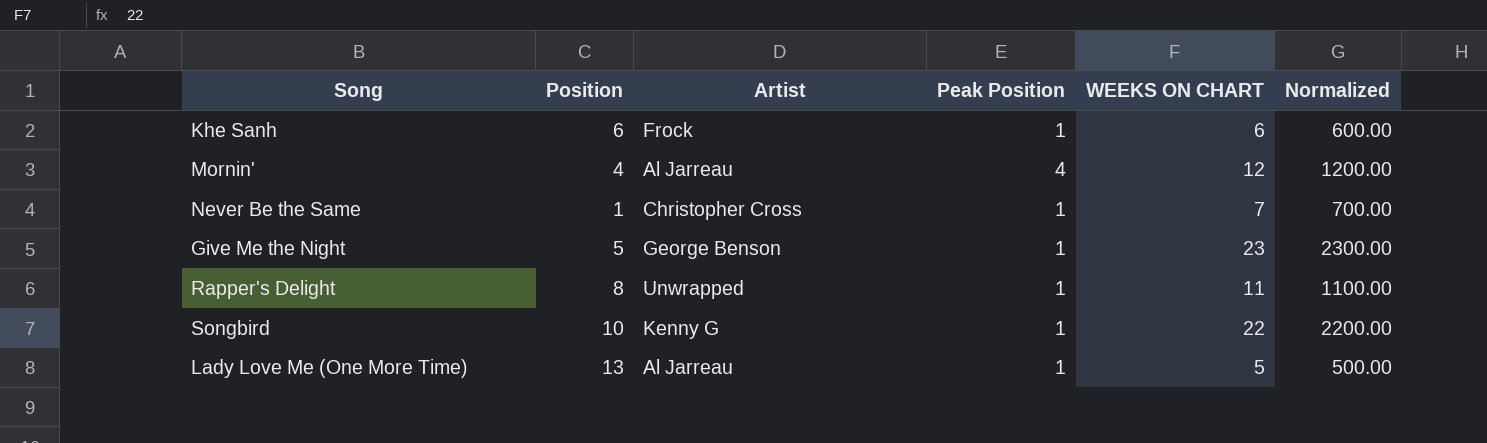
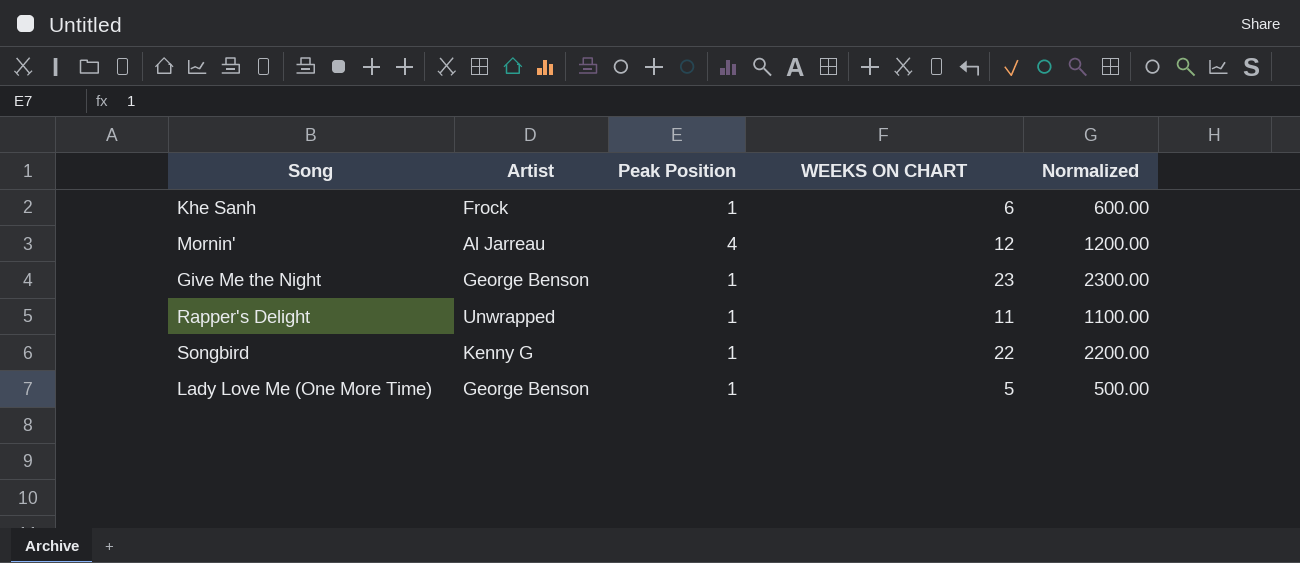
column Position | position: 2 -> none
row Never Be the Same: 1 | Christopher Cross | 1 | 7 | 700.00 -> none
Lady Love Me (One More Time) | Artist: Al Jarreau -> George Benson

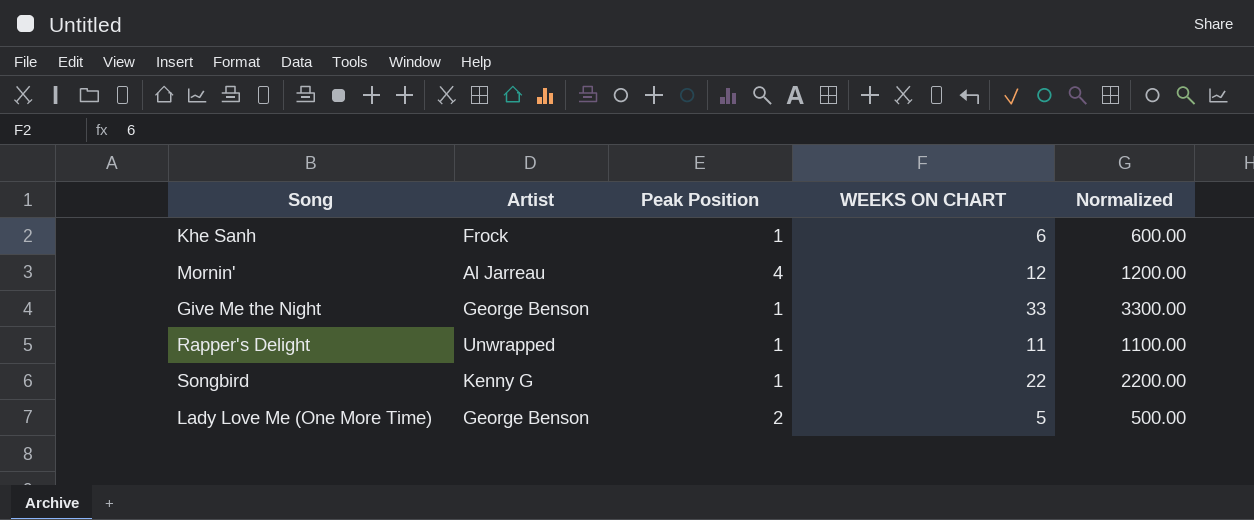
Give Me the Night | WEEKS ON CHART: 23 -> 33
Give Me the Night | Normalized: 2300.00 -> 3300.00
Lady Love Me (One More Time) | Peak Position: 1 -> 2

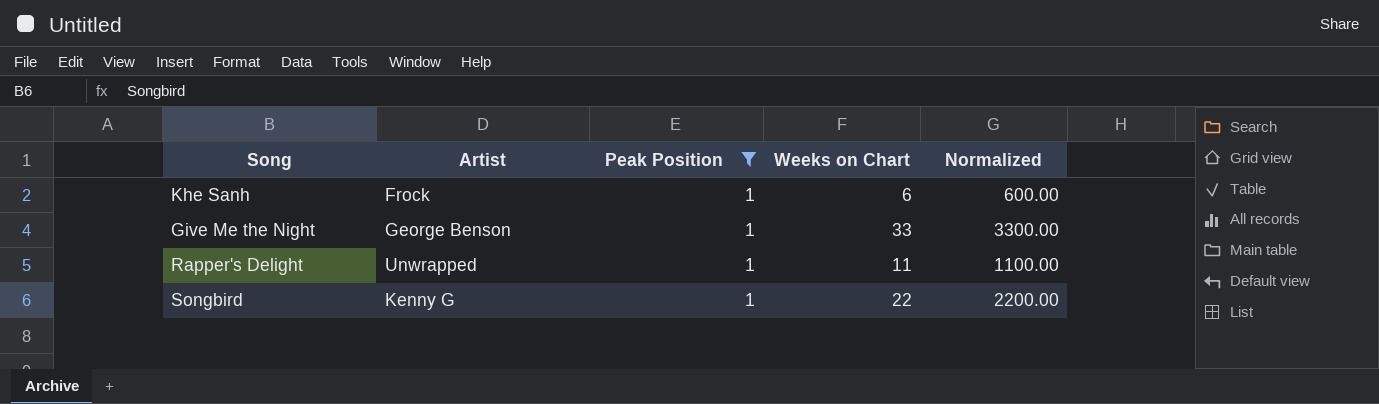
filter: none -> Peak Position = 1
column name: WEEKS ON CHART -> Weeks on Chart

